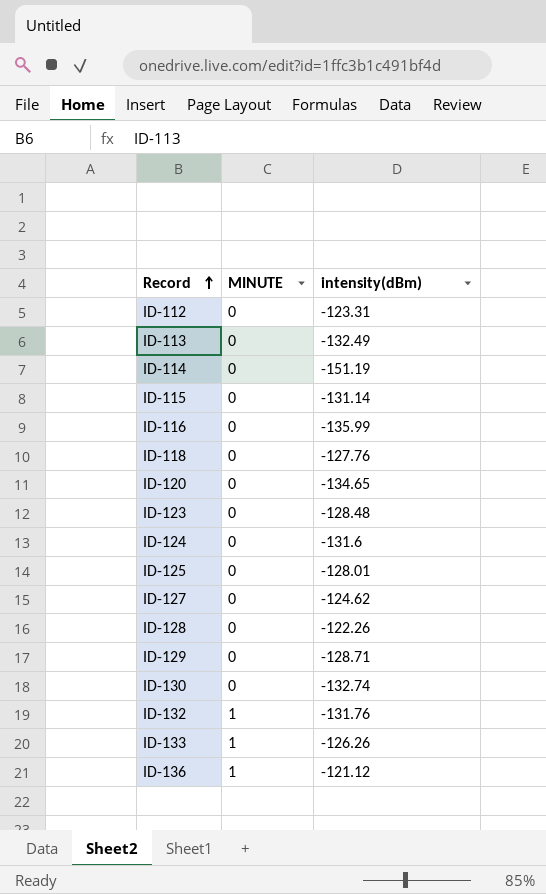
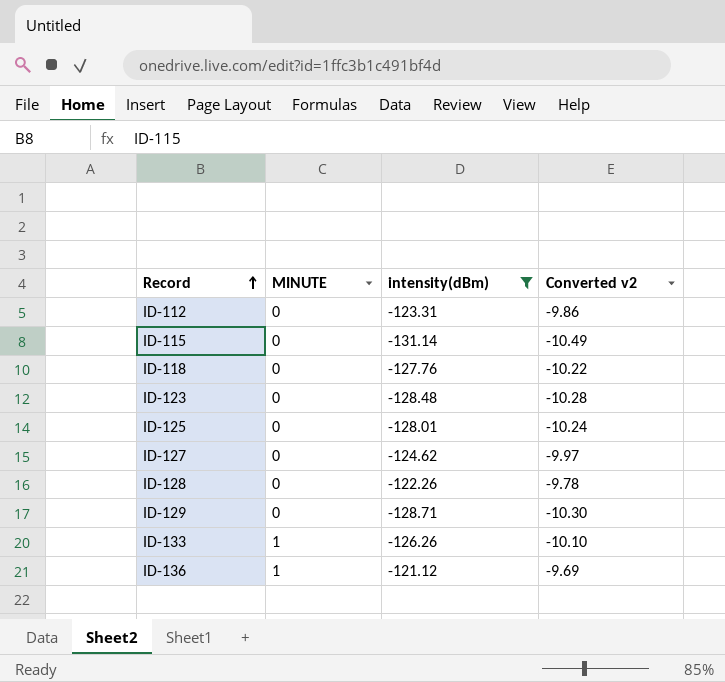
filter: none -> intensity(dBm) >= -131.14
column Converted v2 | formula: none -> [intensity(dBm)] * 0.08

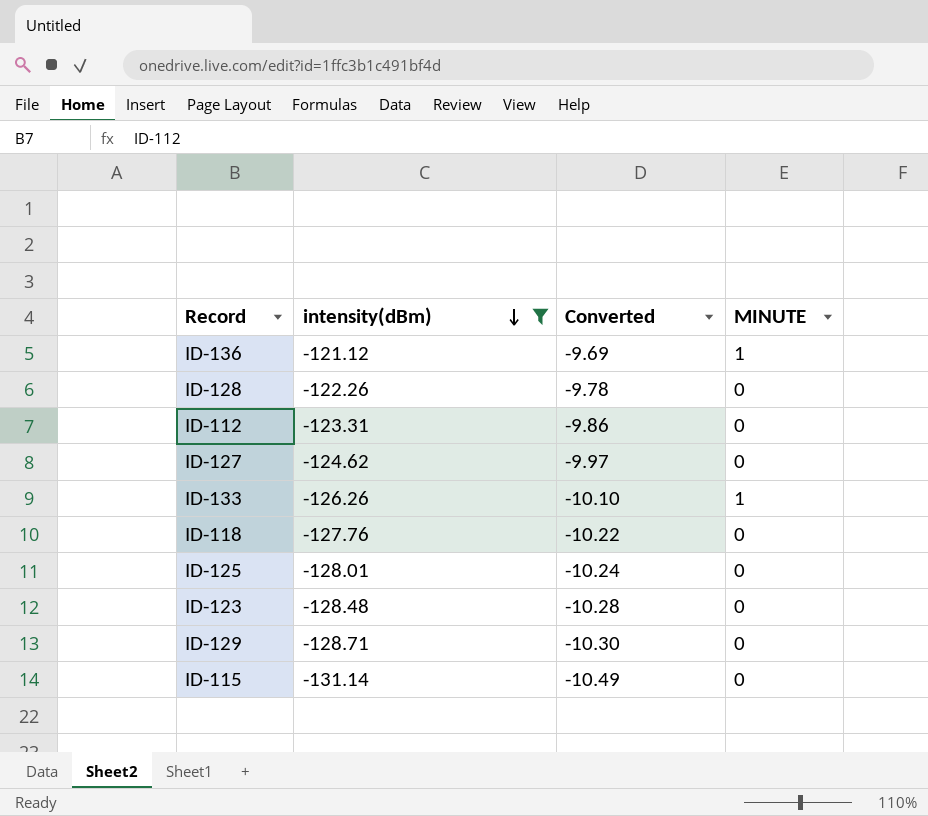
row order: Record ascending -> intensity(dBm) descending
column name: Converted v2 -> Converted
column MINUTE | position: 2 -> 4

